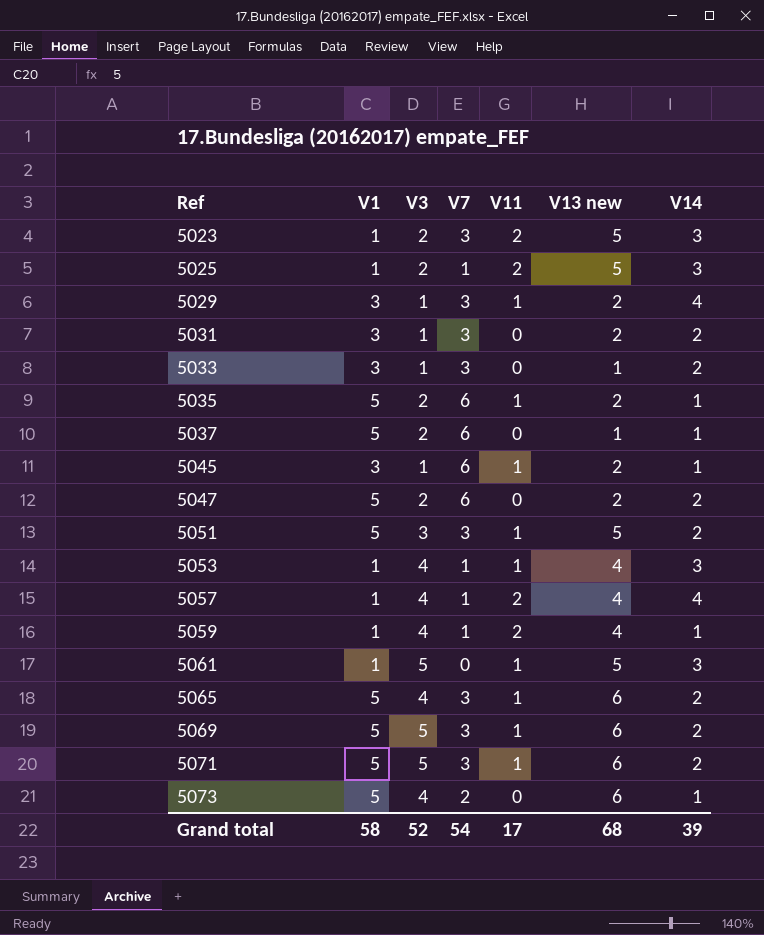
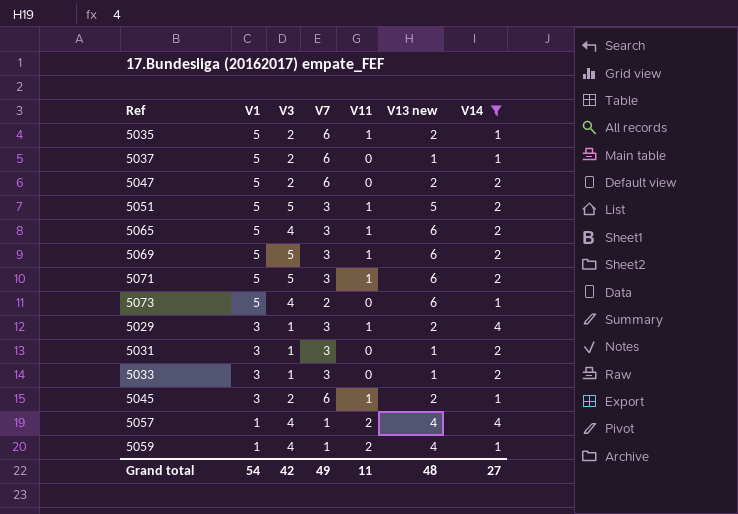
filter: none -> V14 != 3
row order: Ref ascending -> V1 descending
5051 | V3: 3 -> 5
5031 | V13 new: 2 -> 1
5045 | V3: 1 -> 2
Grand total | V1: 58 -> 54
Grand total | V3: 52 -> 42
Grand total | V7: 54 -> 49
Grand total | V11: 17 -> 11
Grand total | V13 new: 68 -> 48
Grand total | V14: 39 -> 27

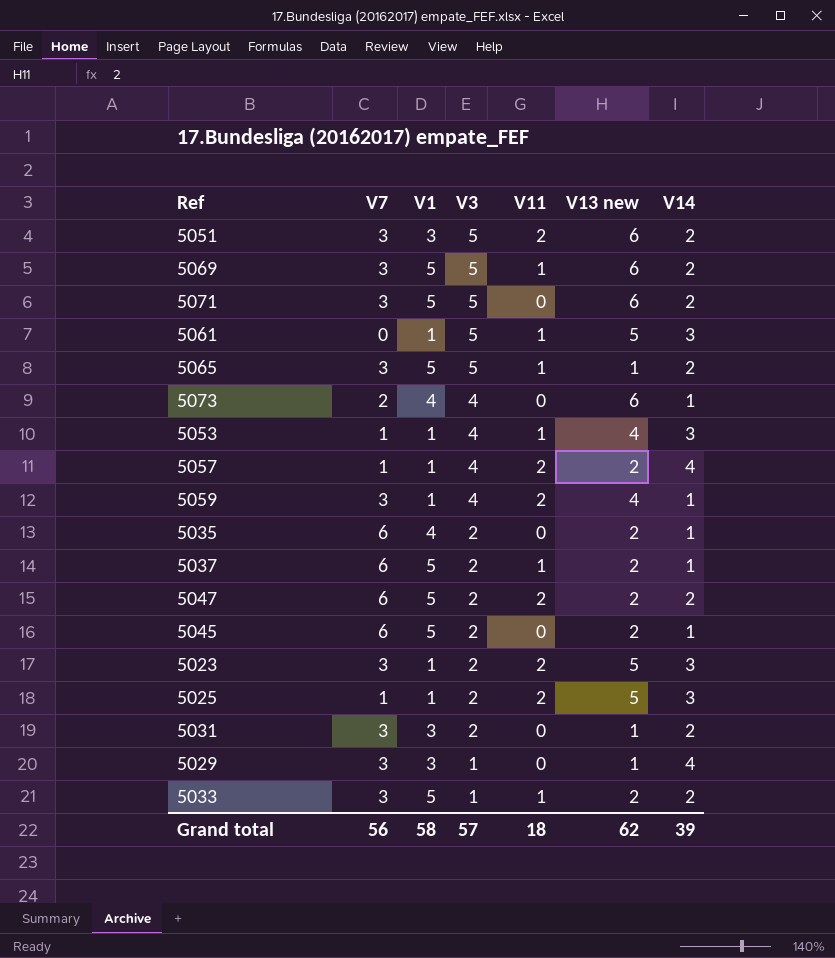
filter: V14 != 3 -> none
row order: V1 descending -> V3 descending
column V7 | position: 4 -> 2
5051 | V1: 5 -> 3
5051 | V11: 1 -> 2
5051 | V13 new: 5 -> 6
5071 | V11: 1 -> 0
5065 | V3: 4 -> 5
5065 | V13 new: 6 -> 1
5073 | V1: 5 -> 4
5057 | V13 new: 4 -> 2
5059 | V7: 1 -> 3
5035 | V1: 5 -> 4
5035 | V11: 1 -> 0
5037 | V11: 0 -> 1
5037 | V13 new: 1 -> 2
5047 | V11: 0 -> 2
5045 | V1: 3 -> 5
5045 | V11: 1 -> 0
5031 | V3: 1 -> 2
5029 | V11: 1 -> 0
5029 | V13 new: 2 -> 1
5033 | V1: 3 -> 5
5033 | V11: 0 -> 1
5033 | V13 new: 1 -> 2
Grand total | V7: 49 -> 56
Grand total | V1: 54 -> 58
Grand total | V3: 42 -> 57
Grand total | V11: 11 -> 18
Grand total | V13 new: 48 -> 62
Grand total | V14: 27 -> 39

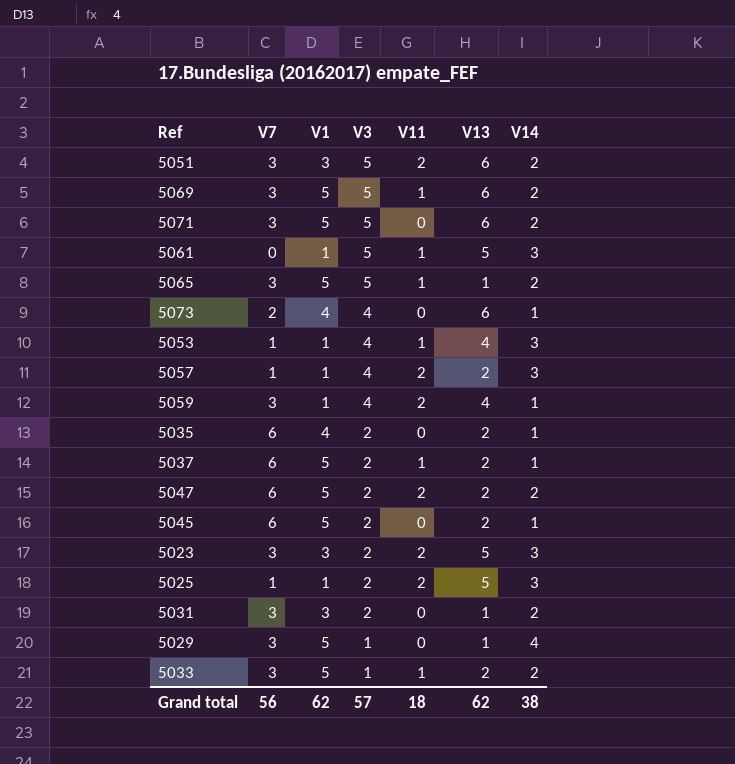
column name: V13 new -> V13
5057 | V14: 4 -> 3
5023 | V1: 1 -> 3
5029 | V1: 3 -> 5
Grand total | V1: 58 -> 62
Grand total | V14: 39 -> 38

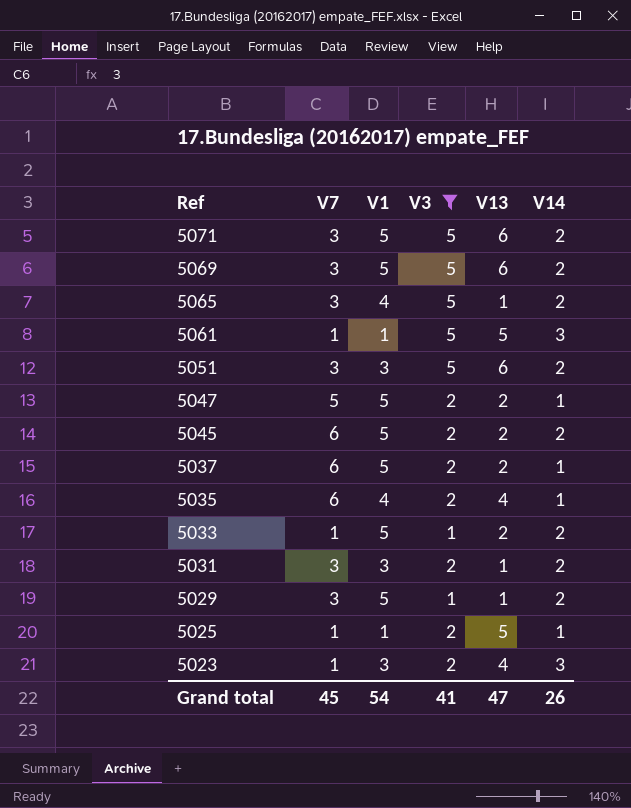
filter: none -> V3 != 4
row order: V3 descending -> Ref descending
column V11 | position: 5 -> none
5065 | V1: 5 -> 4
5061 | V7: 0 -> 1
5047 | V7: 6 -> 5
5047 | V14: 2 -> 1
5045 | V14: 1 -> 2
5035 | V13: 2 -> 4
5033 | V7: 3 -> 1
5029 | V14: 4 -> 2
5025 | V14: 3 -> 1
5023 | V7: 3 -> 1
5023 | V13: 5 -> 4
Grand total | V7: 56 -> 45
Grand total | V1: 62 -> 54
Grand total | V3: 57 -> 41
Grand total | V13: 62 -> 47
Grand total | V14: 38 -> 26

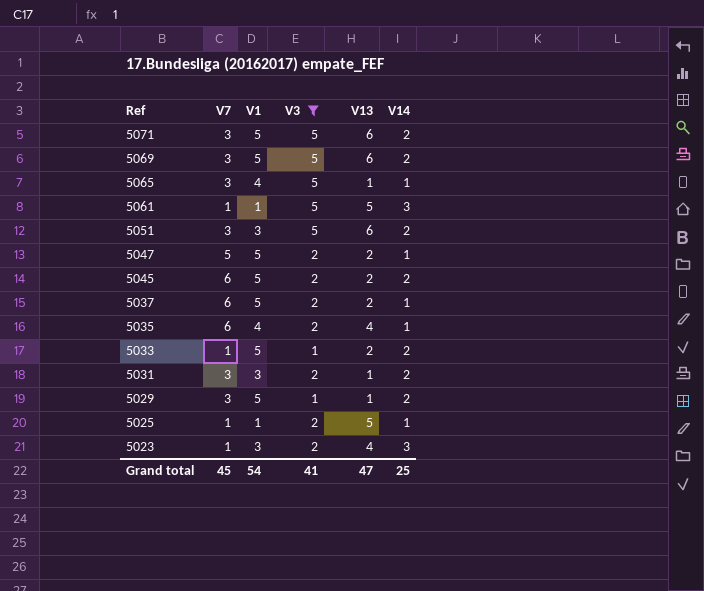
5065 | V14: 2 -> 1
Grand total | V14: 26 -> 25

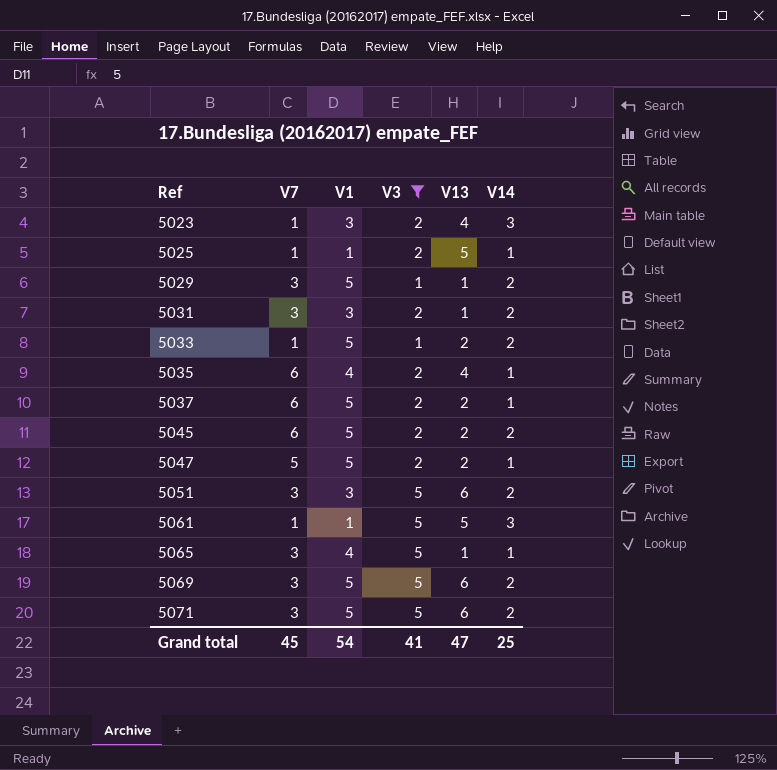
row order: Ref descending -> Ref ascending

